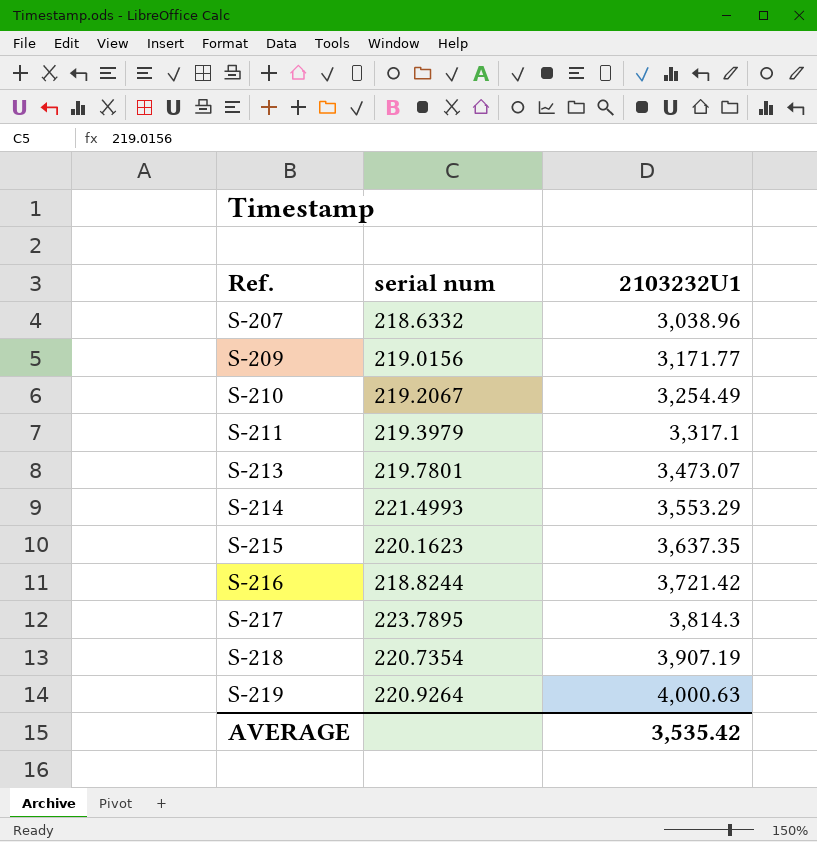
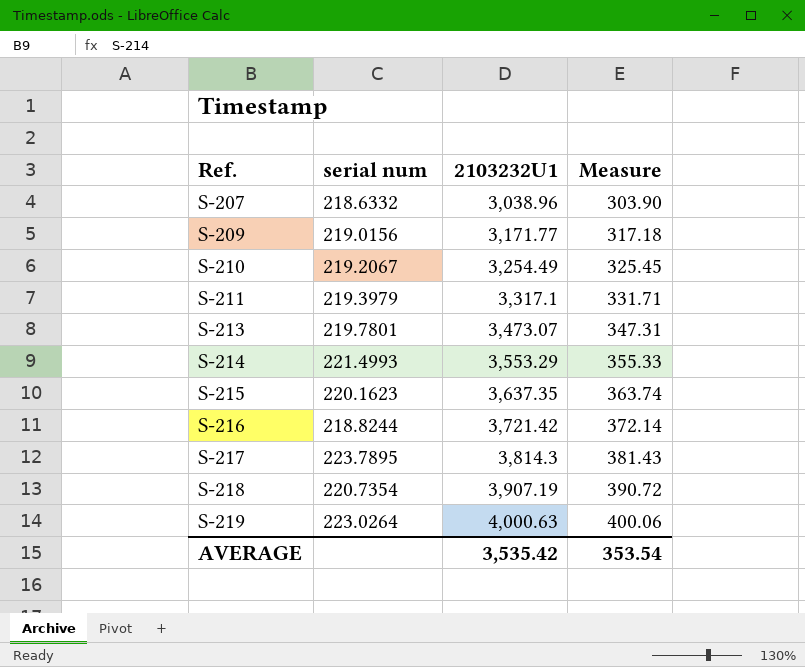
column Measure | formula: none -> [2103232U1] * 0.1
S-219 | serial num: 220.9264 -> 223.0264

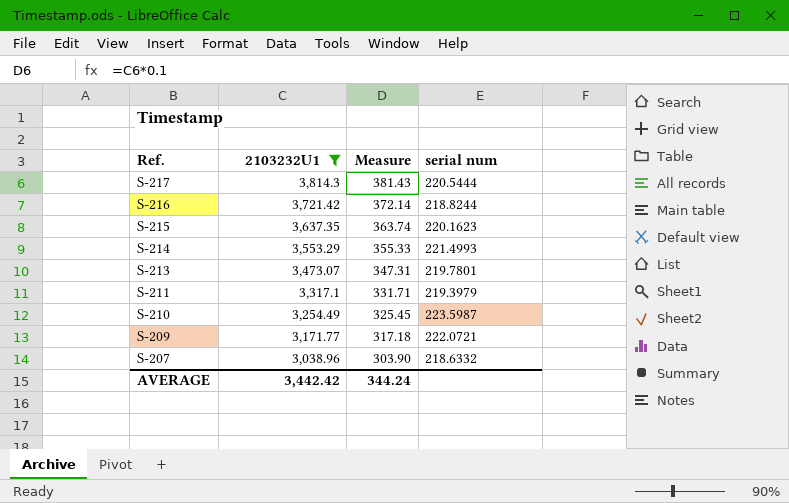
filter: none -> 2103232U1 <= 3,814.3
row order: Ref. ascending -> Ref. descending
column serial num | position: 2 -> 4
S-217 | serial num: 223.7895 -> 220.5444
S-210 | serial num: 219.2067 -> 223.5987
S-209 | serial num: 219.0156 -> 222.0721
AVERAGE | 2103232U1: 3,535.42 -> 3,442.42
AVERAGE | Measure: 353.54 -> 344.24

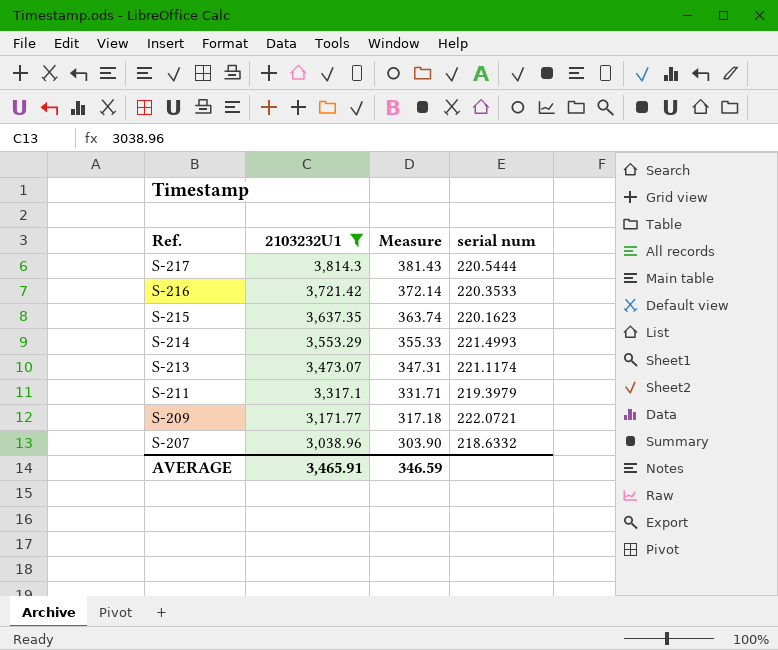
row S-210: 3,254.49 | 325.45 | 223.5987 -> none
S-216 | serial num: 218.8244 -> 220.3533
S-213 | serial num: 219.7801 -> 221.1174
AVERAGE | 2103232U1: 3,442.42 -> 3,465.91
AVERAGE | Measure: 344.24 -> 346.59

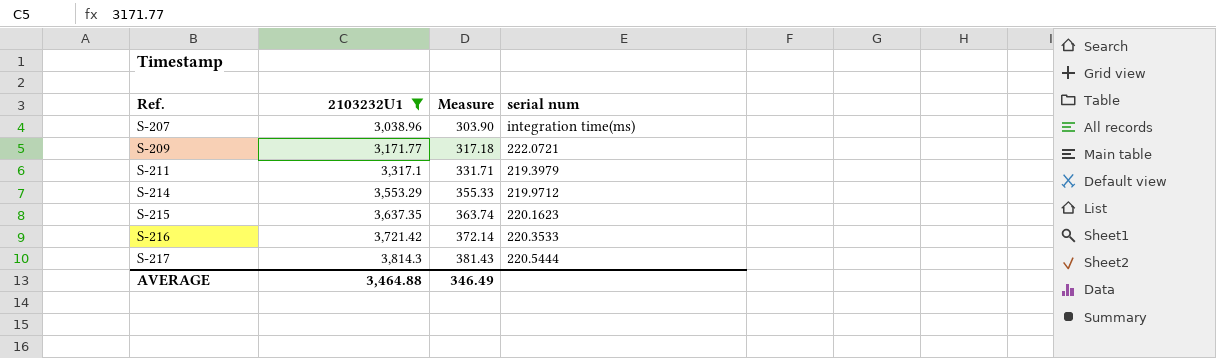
row order: Ref. descending -> Ref. ascending
row S-213: 3,473.07 | 347.31 | 221.1174 -> none
S-207 | serial num: 218.6332 -> integration time(ms)
S-214 | serial num: 221.4993 -> 219.9712
AVERAGE | 2103232U1: 3,465.91 -> 3,464.88
AVERAGE | Measure: 346.59 -> 346.49

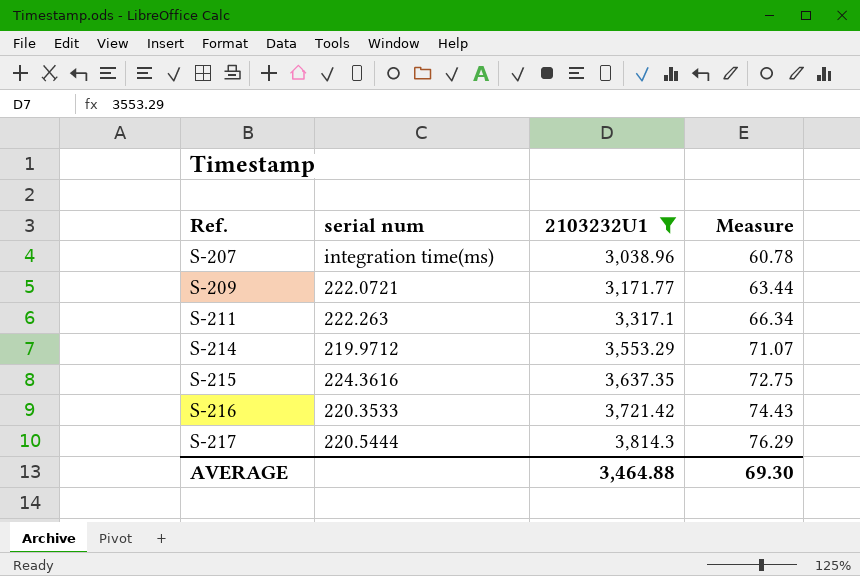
column serial num | position: 4 -> 2
column Measure | formula: [2103232U1] * 0.1 -> [2103232U1] * 0.02
S-211 | serial num: 219.3979 -> 222.263
S-215 | serial num: 220.1623 -> 224.3616
AVERAGE | Measure: 346.49 -> 69.30

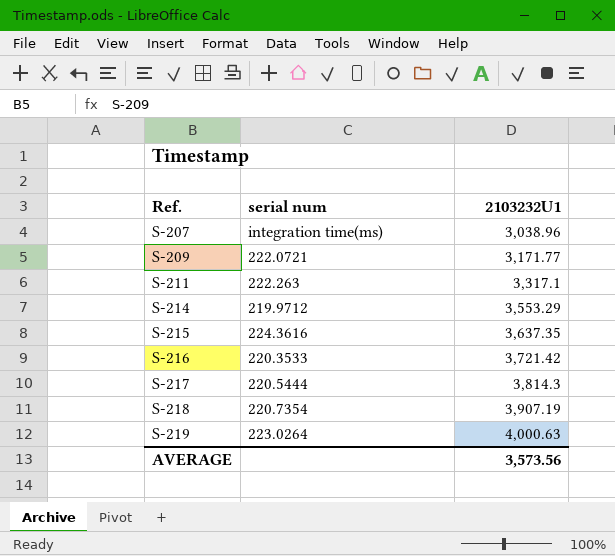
filter: 2103232U1 <= 3,814.3 -> none
column Measure | formula: [2103232U1] * 0.02 -> none
AVERAGE | 2103232U1: 3,464.88 -> 3,573.56

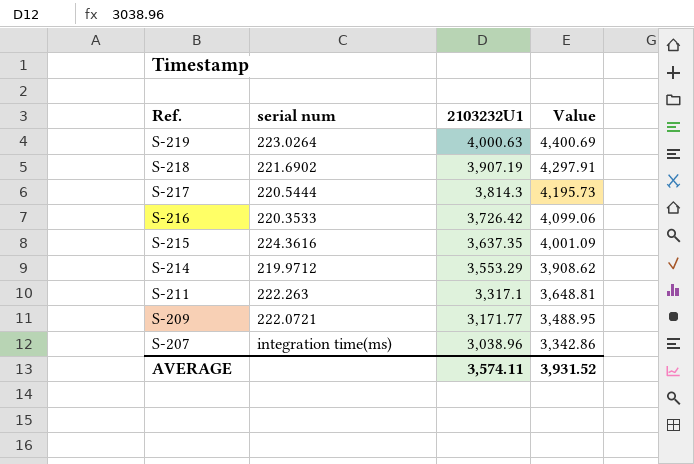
row order: Ref. ascending -> Ref. descending
column Value | formula: none -> [2103232U1] * 1.1
S-218 | serial num: 220.7354 -> 221.6902
S-216 | 2103232U1: 3,721.42 -> 3,726.42
AVERAGE | 2103232U1: 3,573.56 -> 3,574.11

